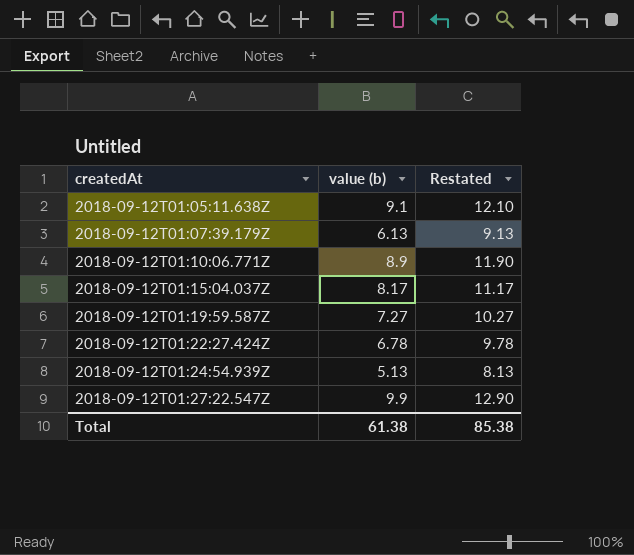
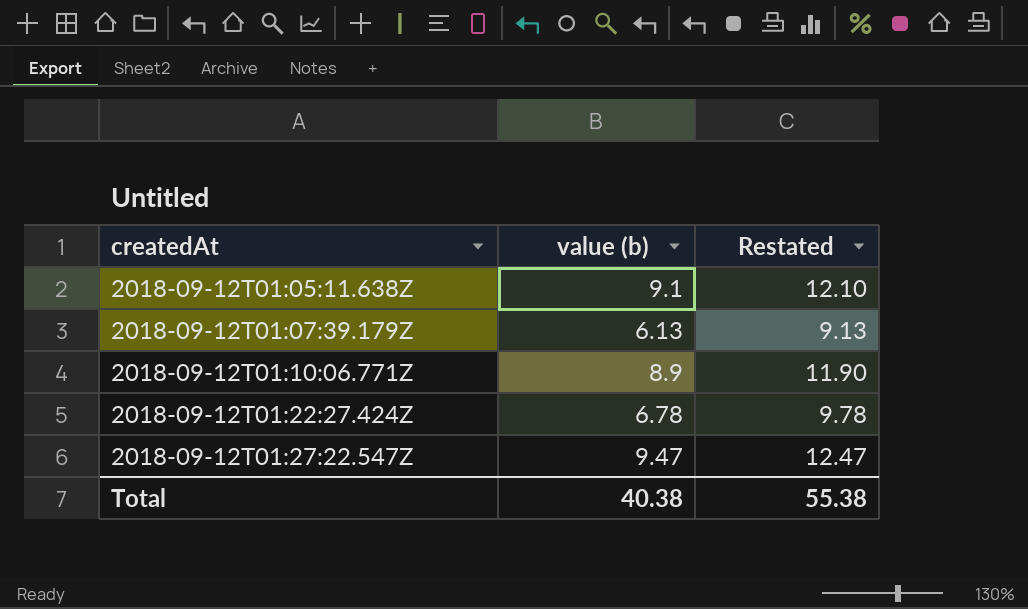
row 2018-09-12T01:15:04.037Z: 8.17 | 11.17 -> none
row 2018-09-12T01:19:59.587Z: 7.27 | 10.27 -> none
row 2018-09-12T01:24:54.939Z: 5.13 | 8.13 -> none
2018-09-12T01:27:22.547Z | value (b): 9.9 -> 9.47
2018-09-12T01:27:22.547Z | Restated: 12.90 -> 12.47
Total | value (b): 61.38 -> 40.38
Total | Restated: 85.38 -> 55.38

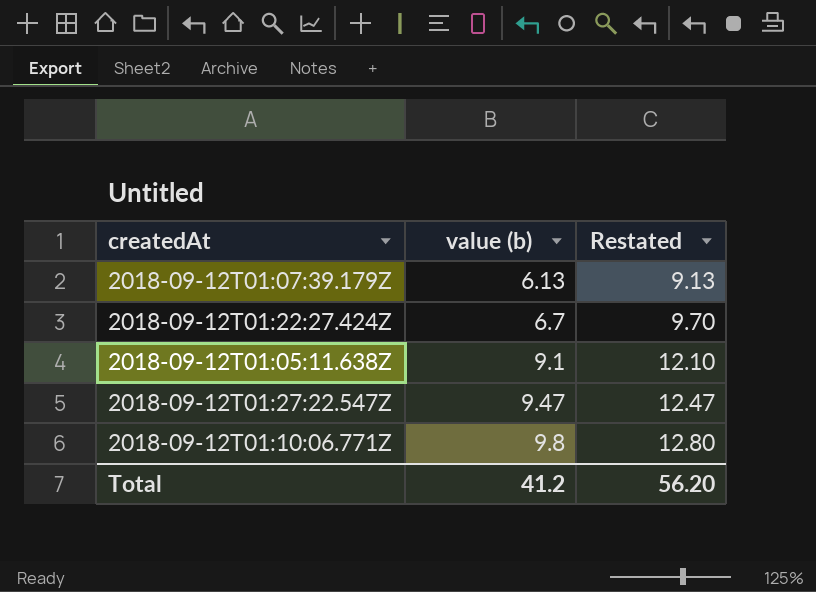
row order: createdAt ascending -> value (b) ascending
2018-09-12T01:22:27.424Z | value (b): 6.78 -> 6.7
2018-09-12T01:22:27.424Z | Restated: 9.78 -> 9.70
2018-09-12T01:10:06.771Z | value (b): 8.9 -> 9.8
2018-09-12T01:10:06.771Z | Restated: 11.90 -> 12.80
Total | value (b): 40.38 -> 41.2
Total | Restated: 55.38 -> 56.20

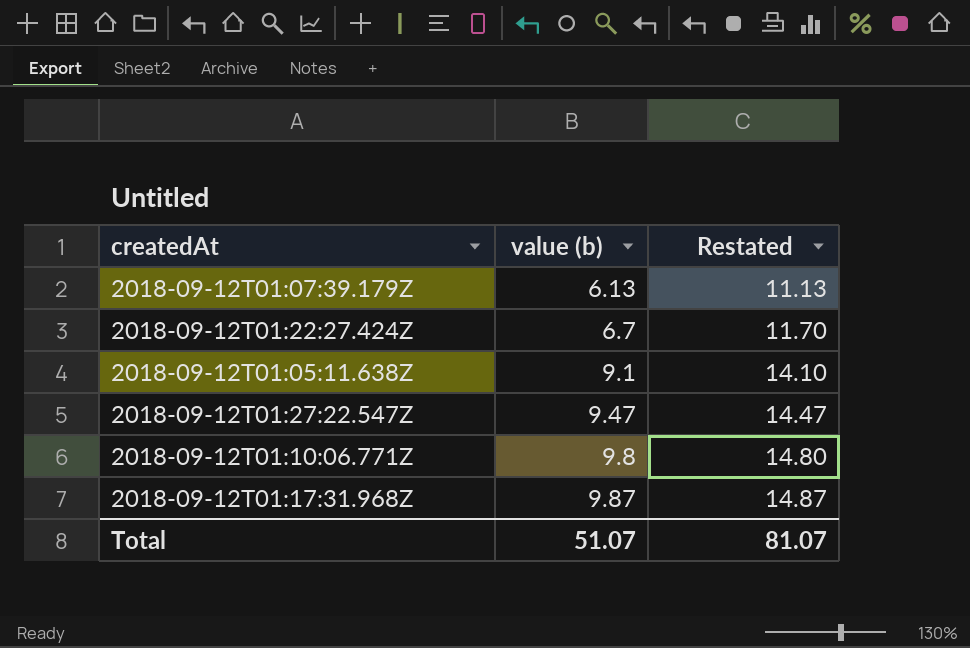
column Restated | formula: [value (b)] + 3 -> [value (b)] + 5
row 2018-09-12T01:17:31.968Z: none -> 9.87 | 14.87
Total | value (b): 41.2 -> 51.07
Total | Restated: 56.20 -> 81.07

